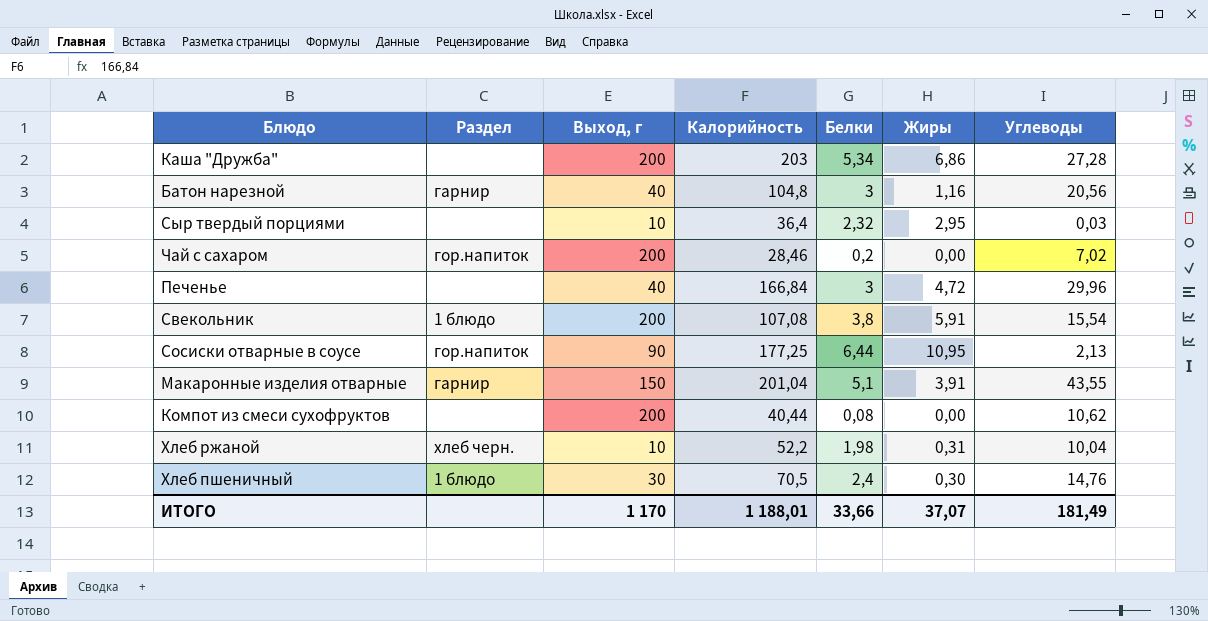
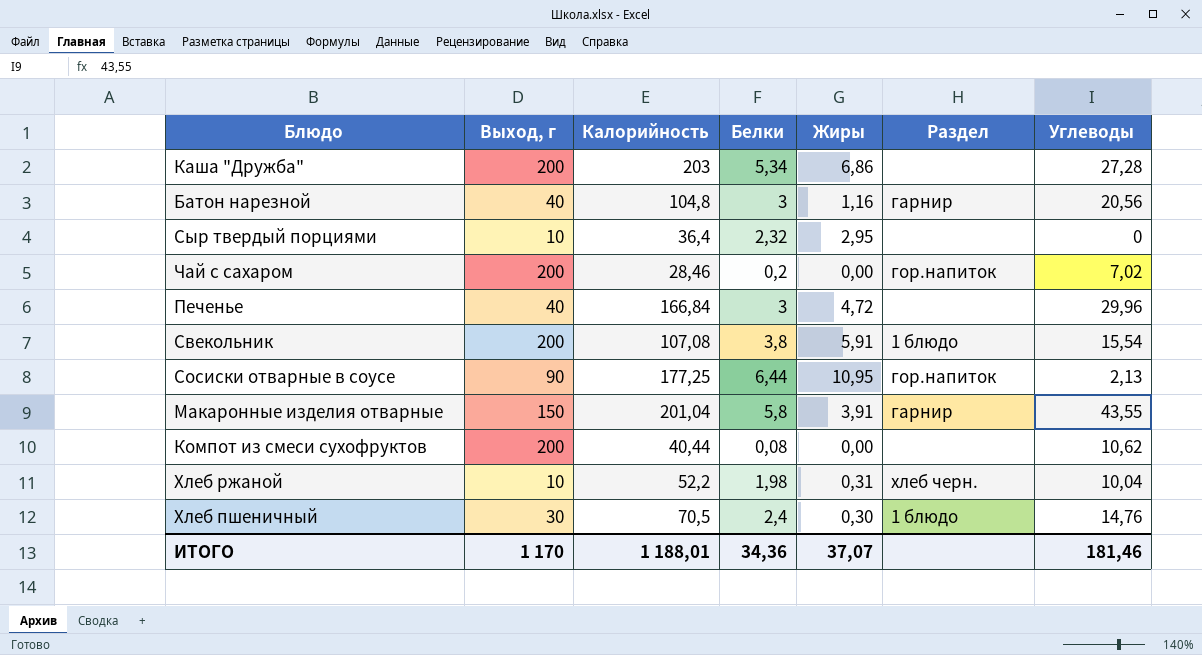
column Раздел | position: 2 -> 6
Сыр твердый порциями | Углеводы: 0,03 -> 0
Макаронные изделия отварные | Белки: 5,1 -> 5,8
ИТОГО | Белки: 33,66 -> 34,36
ИТОГО | Углеводы: 181,49 -> 181,46

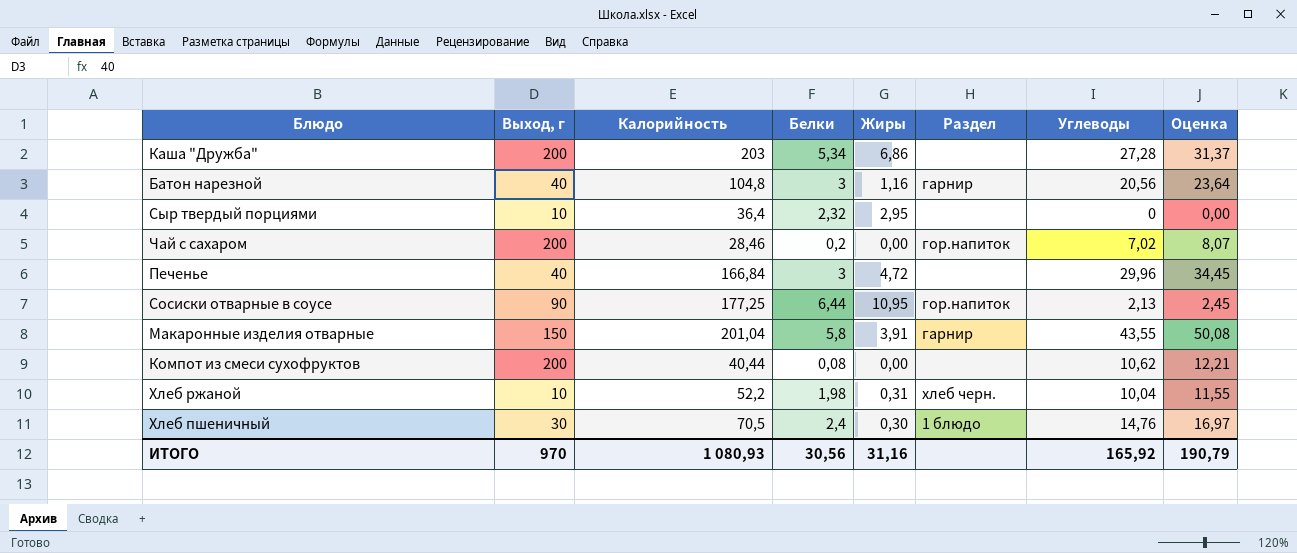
column Оценка | formula: none -> [Углеводы] * 1,15
row Свекольник: 200 | 107,08 | 3,8 | 5,91 | 1 блюдо | 15,54 -> none
ИТОГО | Выход, г: 1 170 -> 970
ИТОГО | Калорийность: 1 188,01 -> 1 080,93
ИТОГО | Белки: 34,36 -> 30,56
ИТОГО | Жиры: 37,07 -> 31,16
ИТОГО | Углеводы: 181,46 -> 165,92

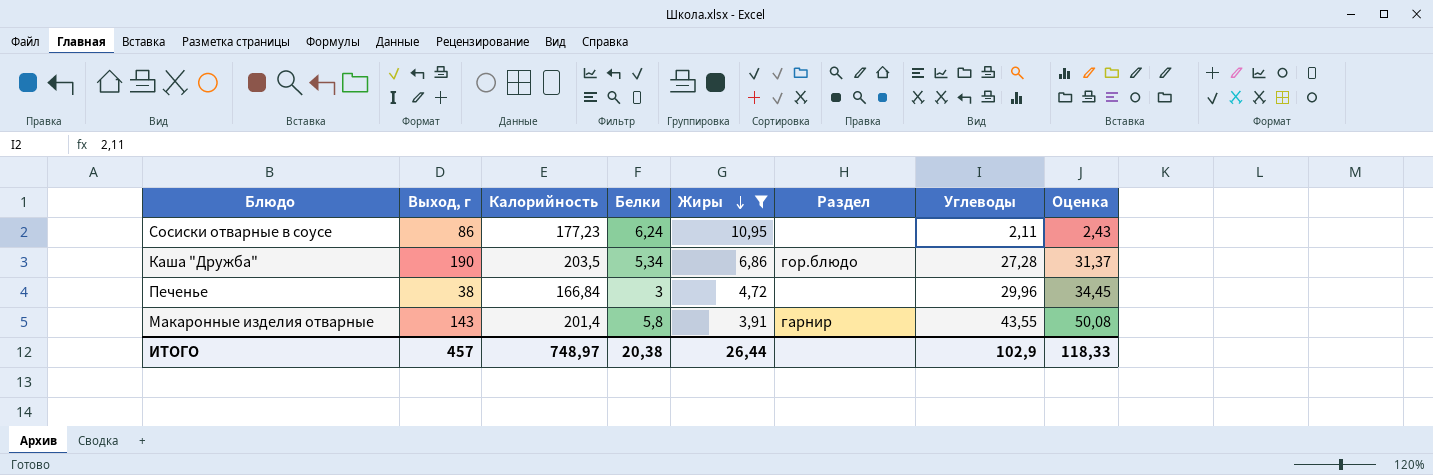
filter: none -> Жиры >= 3,91
row order: none -> Жиры descending
Сосиски отварные в соусе | Выход, г: 90 -> 86
Сосиски отварные в соусе | Калорийность: 177,25 -> 177,23
Сосиски отварные в соусе | Белки: 6,44 -> 6,24
Сосиски отварные в соусе | Раздел: гор.напиток -> none
Сосиски отварные в соусе | Углеводы: 2,13 -> 2,11
Сосиски отварные в соусе | Оценка: 2,45 -> 2,43
Каша "Дружба" | Выход, г: 200 -> 190
Каша "Дружба" | Калорийность: 203 -> 203,5
Каша "Дружба" | Раздел: none -> гор.блюдо
Печенье | Выход, г: 40 -> 38
Макаронные изделия отварные | Выход, г: 150 -> 143
Макаронные изделия отварные | Калорийность: 201,04 -> 201,4
ИТОГО | Выход, г: 970 -> 457
ИТОГО | Калорийность: 1 080,93 -> 748,97
ИТОГО | Белки: 30,56 -> 20,38
ИТОГО | Жиры: 31,16 -> 26,44
ИТОГО | Углеводы: 165,92 -> 102,9
ИТОГО | Оценка: 190,79 -> 118,33

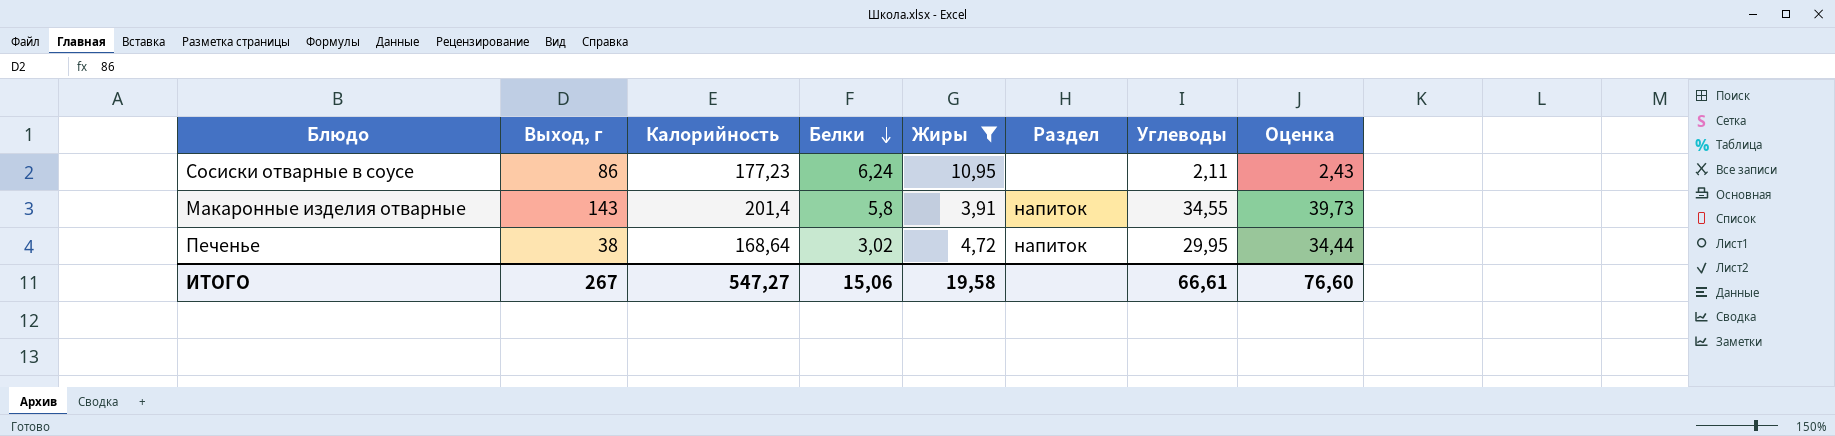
row order: Жиры descending -> Белки descending
row Каша "Дружба": 190 | 203,5 | 5,34 | 6,86 | гор.блюдо | 27,28 | 31,37 -> none
Макаронные изделия отварные | Раздел: гарнир -> напиток
Макаронные изделия отварные | Углеводы: 43,55 -> 34,55
Макаронные изделия отварные | Оценка: 50,08 -> 39,73
Печенье | Калорийность: 166,84 -> 168,64
Печенье | Белки: 3 -> 3,02
Печенье | Раздел: none -> напиток
Печенье | Углеводы: 29,96 -> 29,95
Печенье | Оценка: 34,45 -> 34,44
ИТОГО | Выход, г: 457 -> 267
ИТОГО | Калорийность: 748,97 -> 547,27
ИТОГО | Белки: 20,38 -> 15,06
ИТОГО | Жиры: 26,44 -> 19,58
ИТОГО | Углеводы: 102,9 -> 66,61
ИТОГО | Оценка: 118,33 -> 76,60

